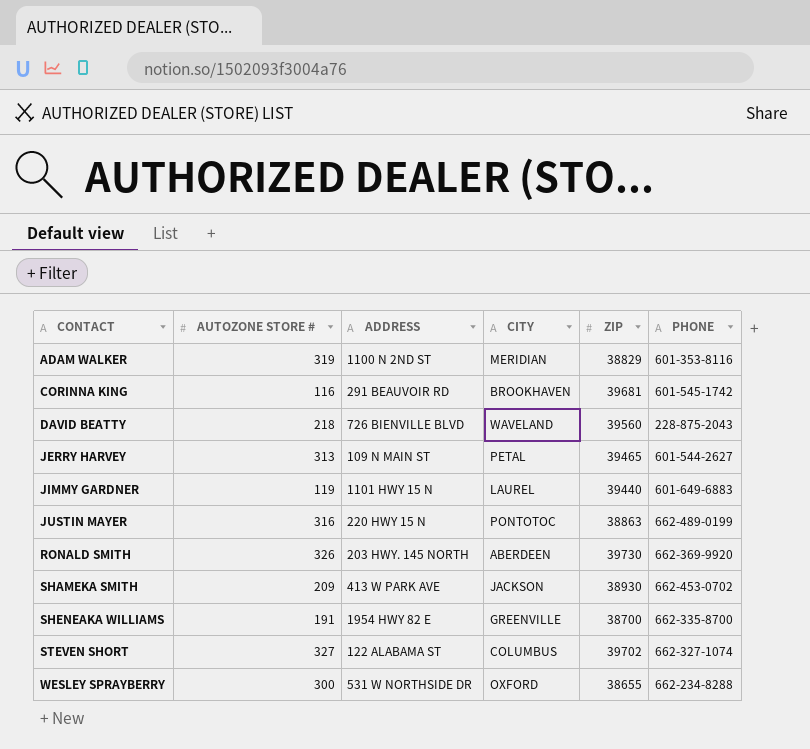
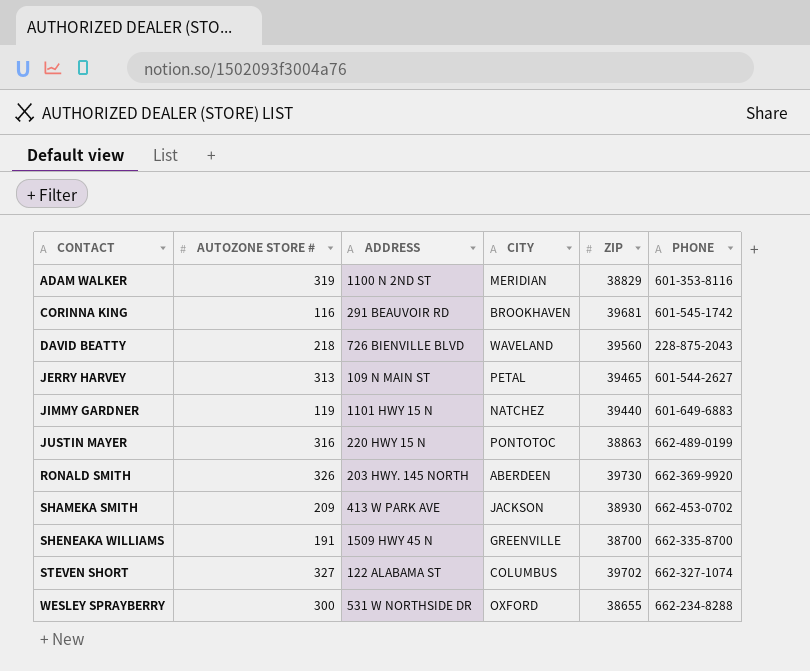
JIMMY GARDNER | CITY: LAUREL -> NATCHEZ
SHENEAKA WILLIAMS | ADDRESS: 1954 HWY 82 E -> 1509 HWY 45 N

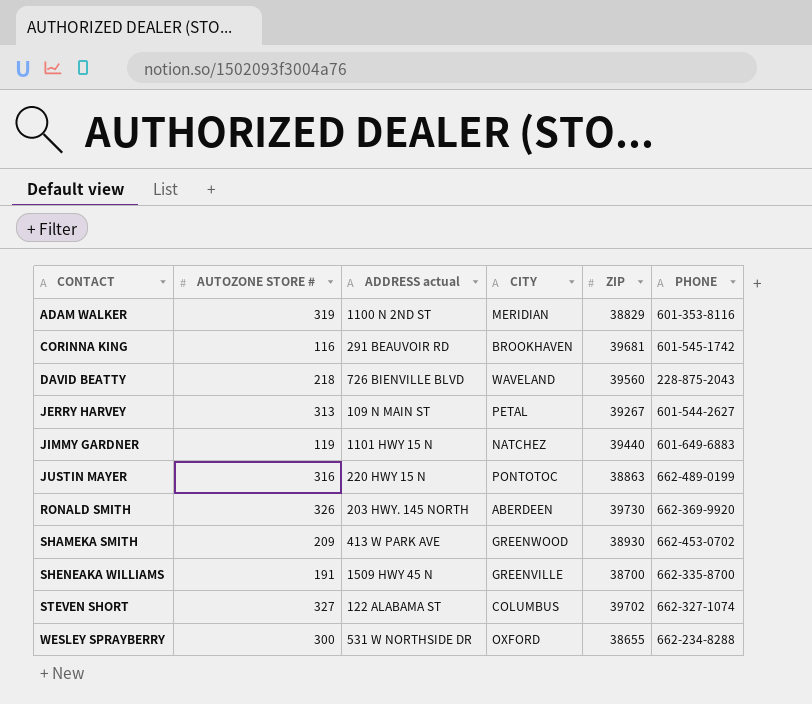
column name: ADDRESS -> ADDRESS actual
JERRY HARVEY | ZIP: 39465 -> 39267
SHAMEKA SMITH | CITY: JACKSON -> GREENWOOD

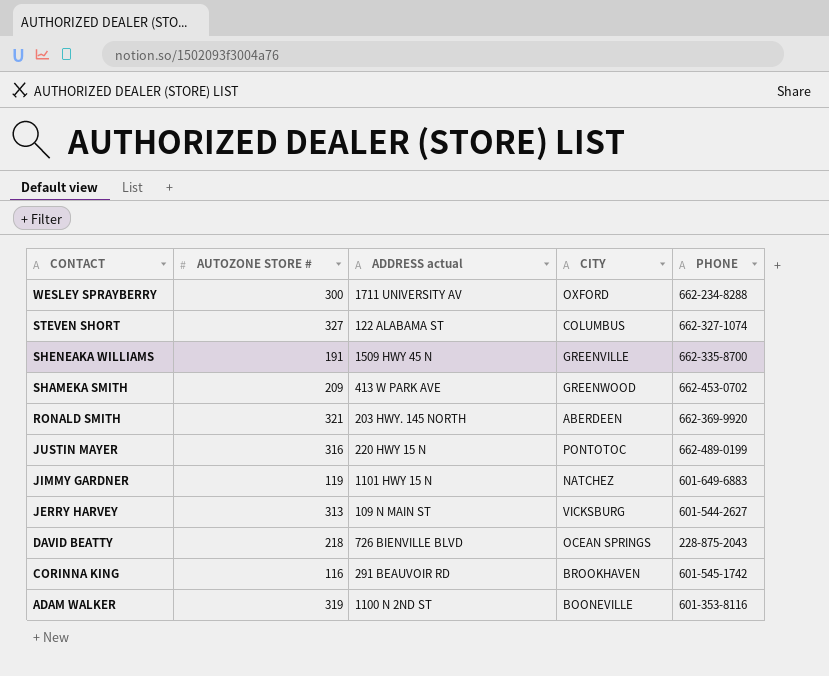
row order: CONTACT ascending -> CONTACT descending
column ZIP | position: 5 -> none
WESLEY SPRAYBERRY | ADDRESS actual: 531 W NORTHSIDE DR -> 1711 UNIVERSITY AV
RONALD SMITH | AUTOZONE STORE #: 326 -> 321
JERRY HARVEY | CITY: PETAL -> VICKSBURG
DAVID BEATTY | CITY: WAVELAND -> OCEAN SPRINGS
ADAM WALKER | CITY: MERIDIAN -> BOONEVILLE

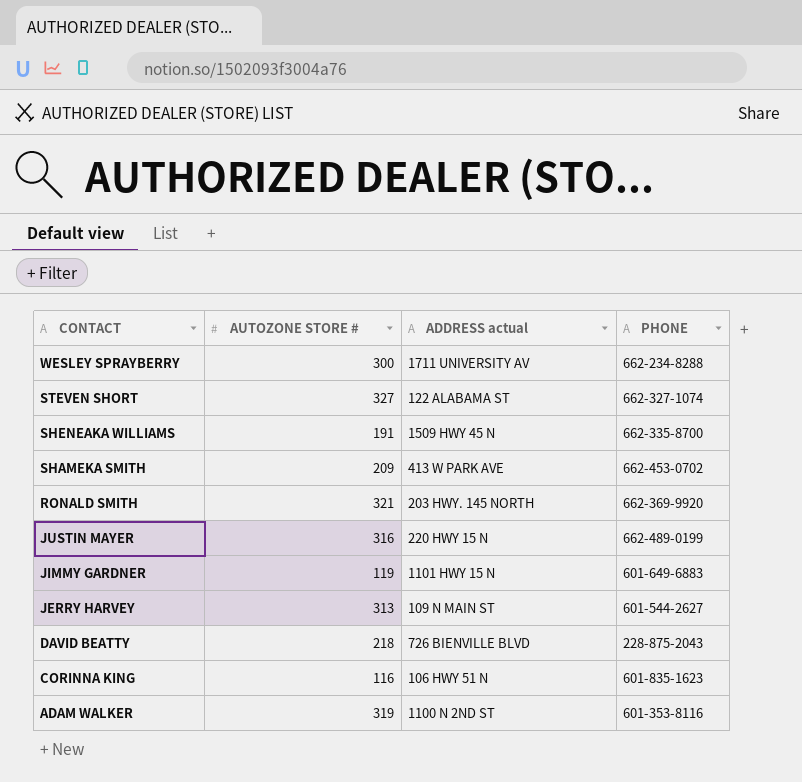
column CITY | position: 4 -> none
CORINNA KING | ADDRESS actual: 291 BEAUVOIR RD -> 106 HWY 51 N
CORINNA KING | PHONE: 601-545-1742 -> 601-835-1623

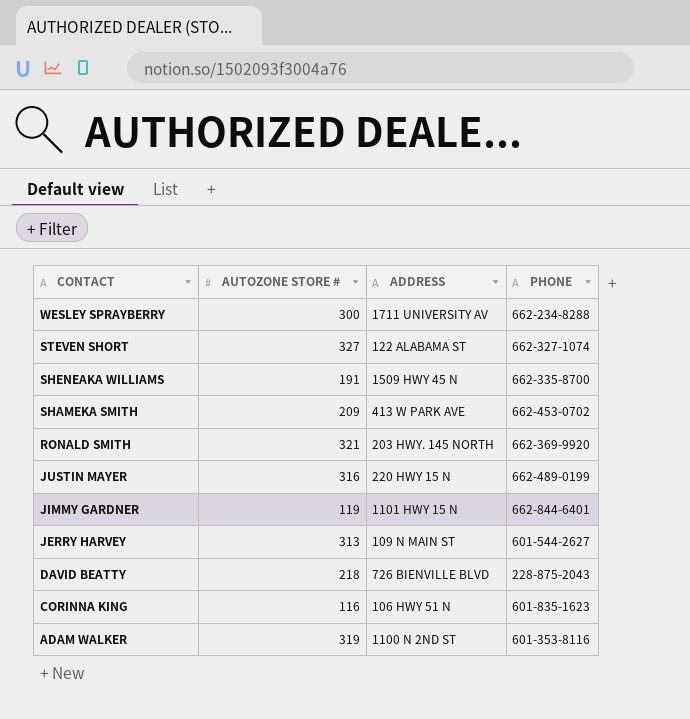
column name: ADDRESS actual -> ADDRESS
JIMMY GARDNER | PHONE: 601-649-6883 -> 662-844-6401

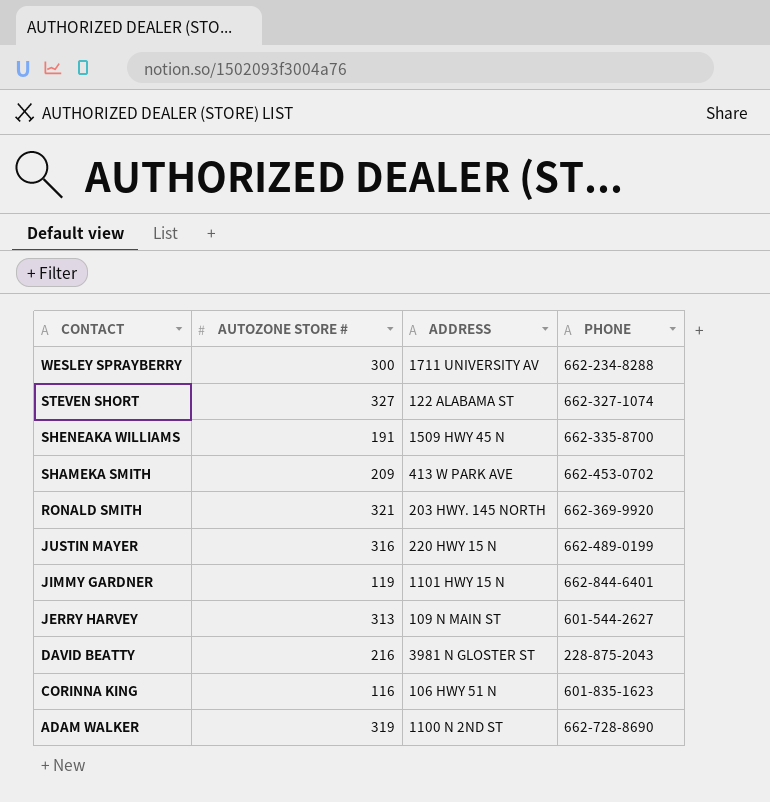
DAVID BEATTY | AUTOZONE STORE #: 218 -> 216
DAVID BEATTY | ADDRESS: 726 BIENVILLE BLVD -> 3981 N GLOSTER ST
ADAM WALKER | PHONE: 601-353-8116 -> 662-728-8690

